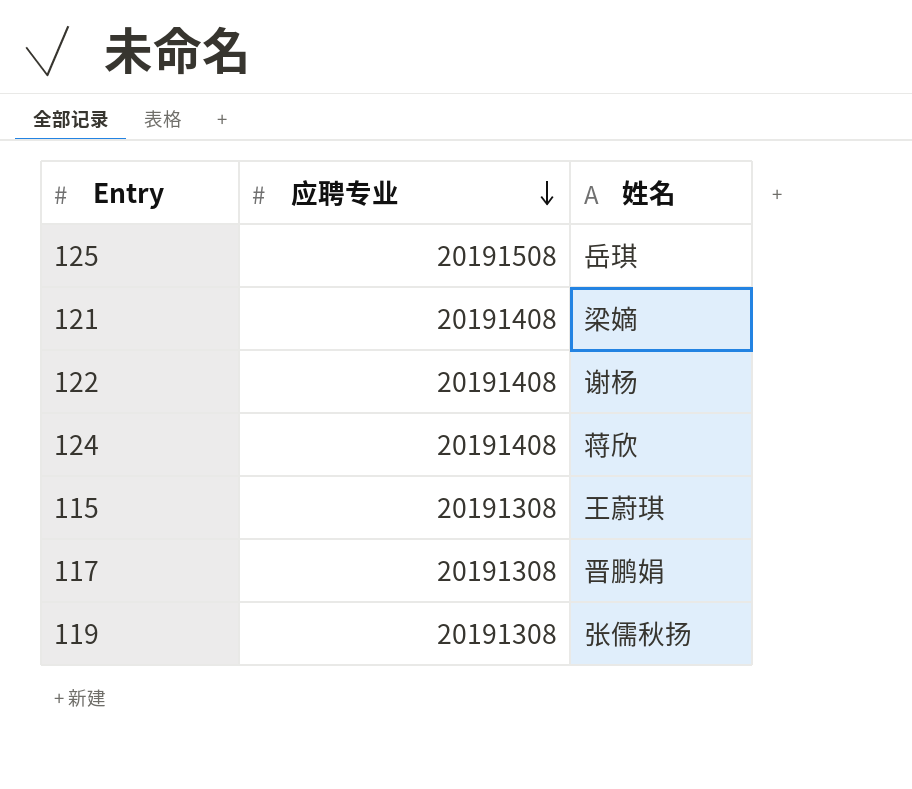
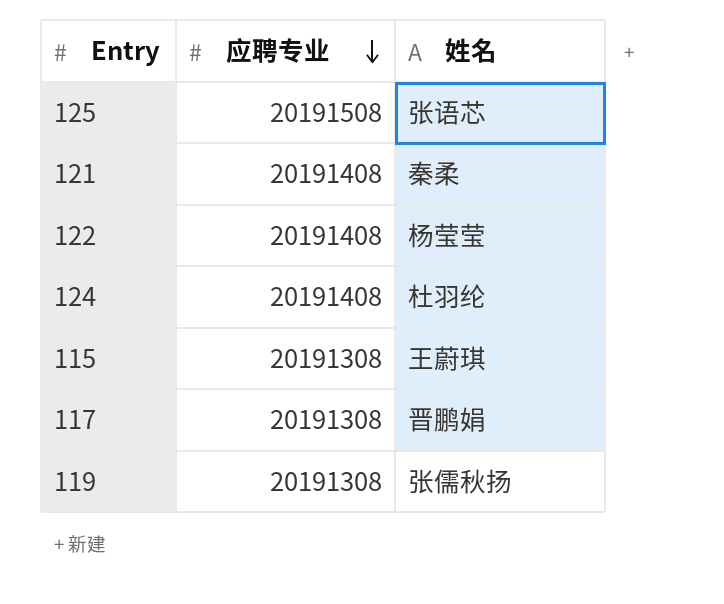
125 | 姓名: 岳琪 -> 张语芯
121 | 姓名: 梁嫡 -> 秦柔
122 | 姓名: 谢杨 -> 杨莹莹
124 | 姓名: 蒋欣 -> 杜羽纶

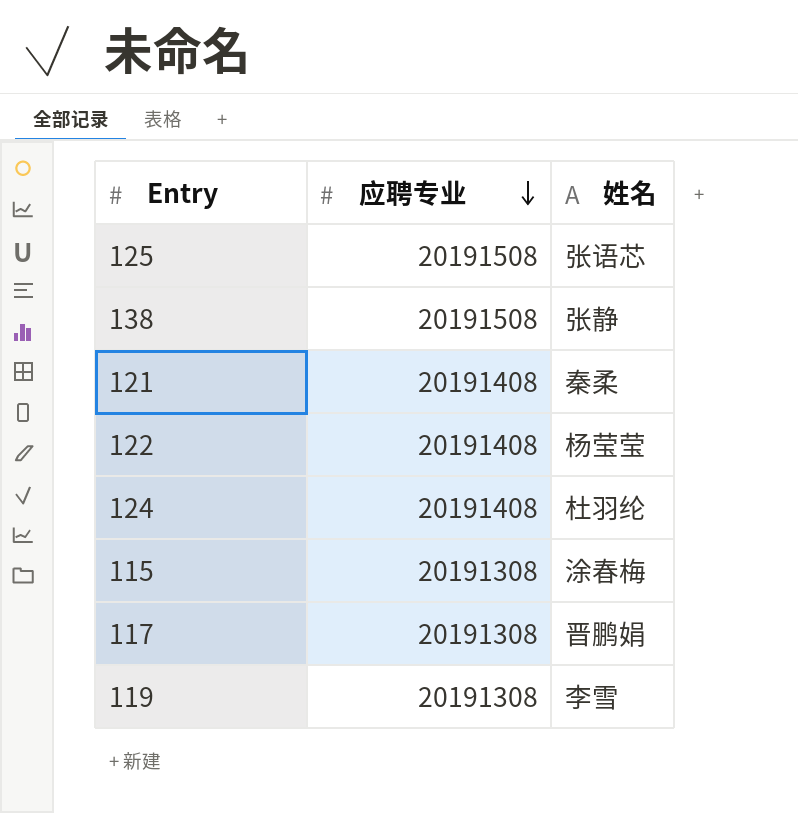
row 138: none -> 20191508 | 张静
115 | 姓名: 王蔚琪 -> 涂春梅
119 | 姓名: 张儒秋扬 -> 李雪

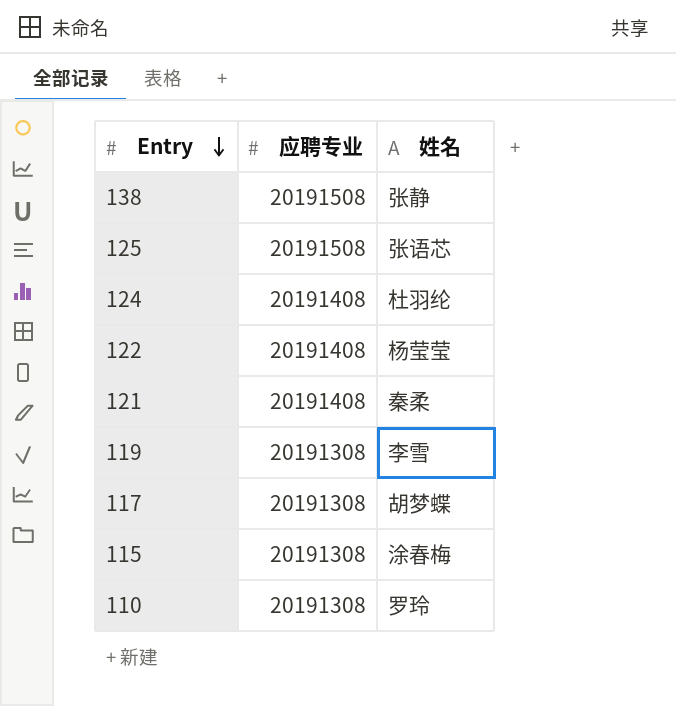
row order: 应聘专业 descending -> Entry descending
117 | 姓名: 晋鹏娟 -> 胡梦蝶
row 110: none -> 20191308 | 罗玲

